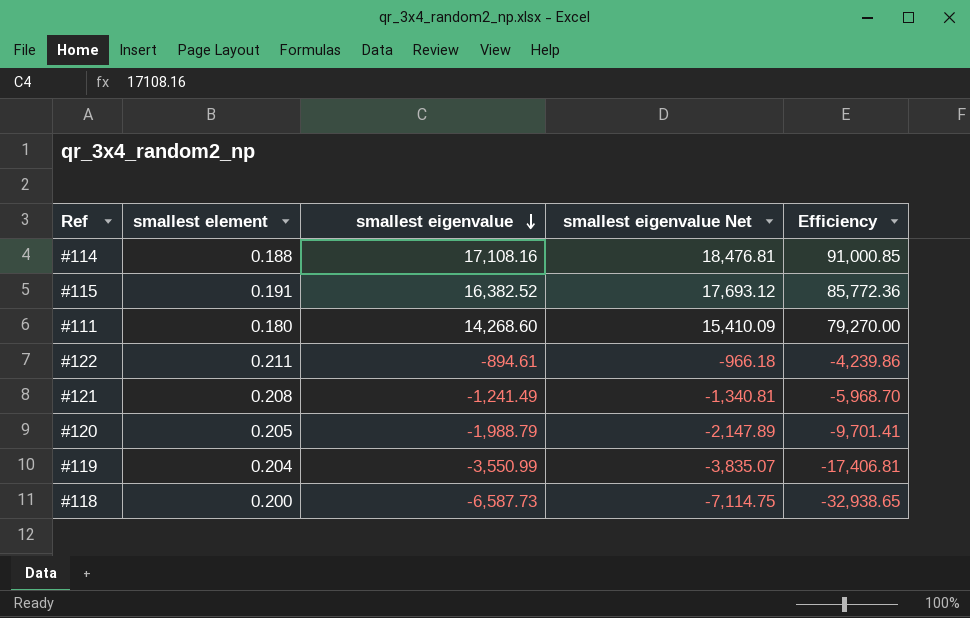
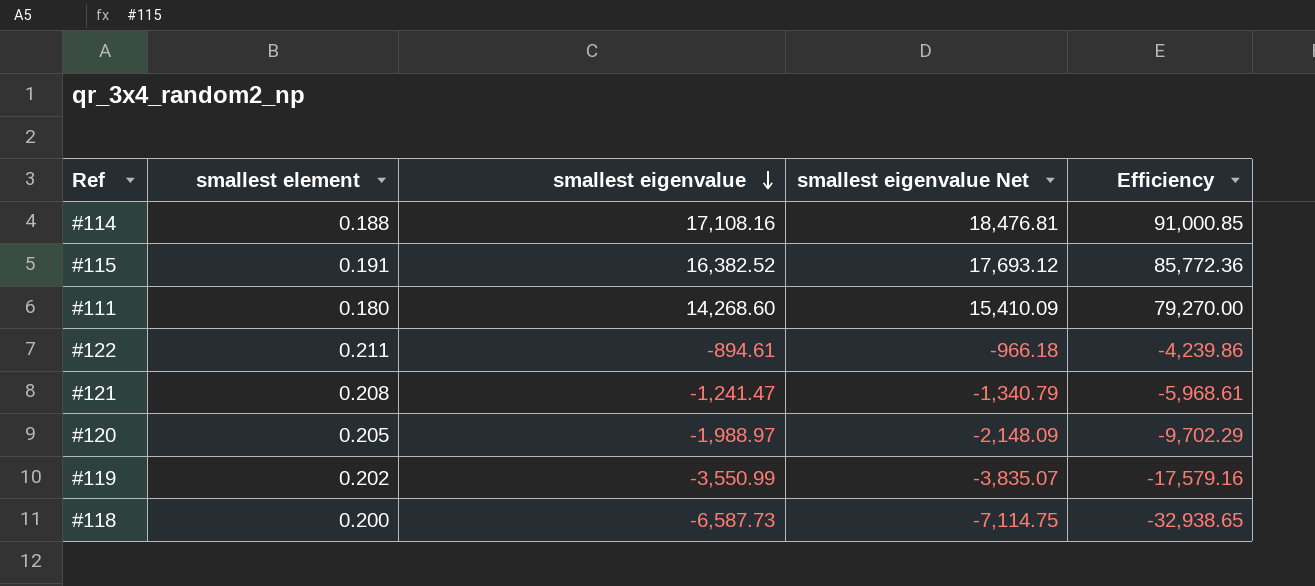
#121 | smallest eigenvalue: -1,241.49 -> -1,241.47
#121 | smallest eigenvalue Net: -1,340.81 -> -1,340.79
#121 | Efficiency: -5,968.70 -> -5,968.61
#120 | smallest eigenvalue: -1,988.79 -> -1,988.97
#120 | smallest eigenvalue Net: -2,147.89 -> -2,148.09
#120 | Efficiency: -9,701.41 -> -9,702.29
#119 | smallest element: 0.204 -> 0.202
#119 | Efficiency: -17,406.81 -> -17,579.16

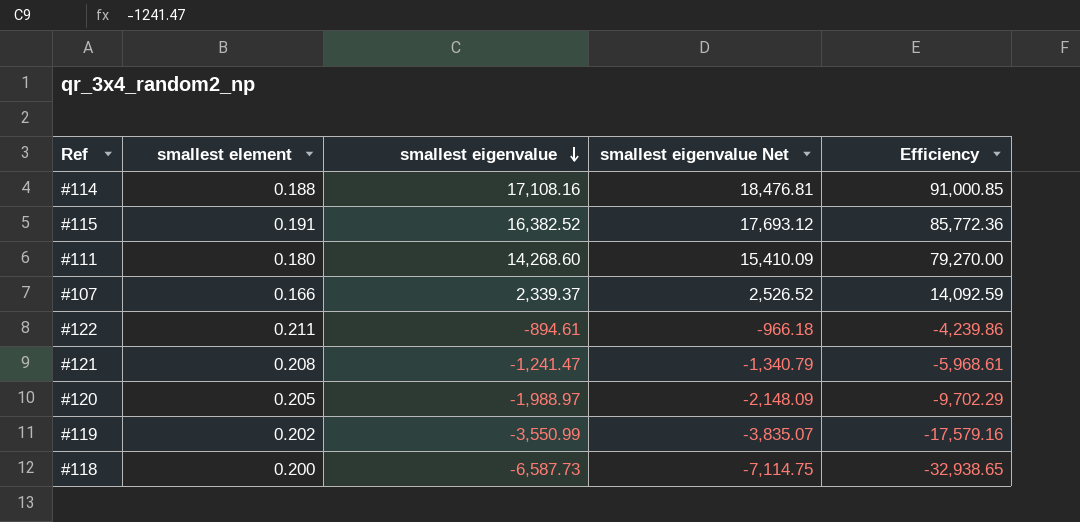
row #107: none -> 0.166 | 2,339.37 | 2,526.52 | 14,092.59

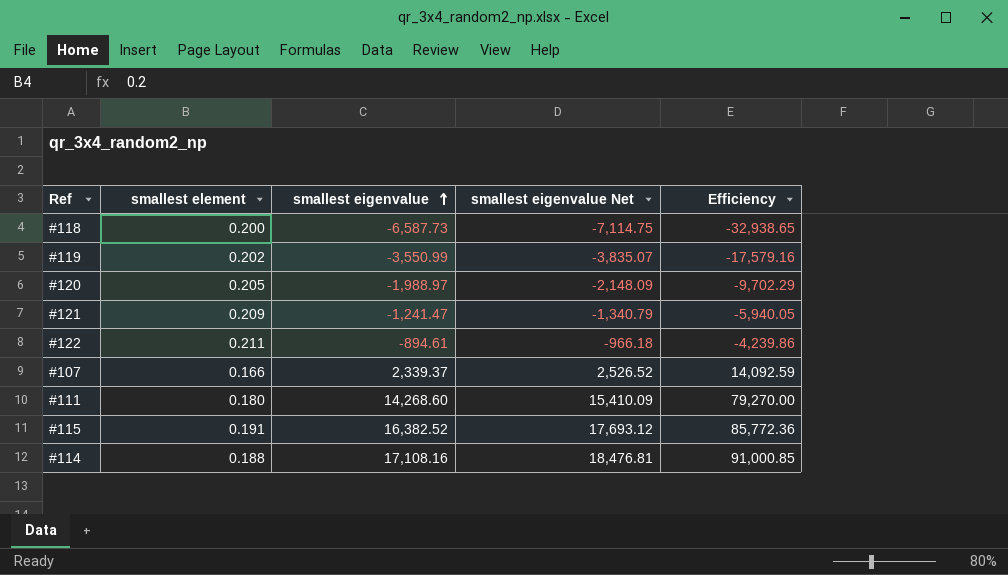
row order: smallest eigenvalue descending -> smallest eigenvalue ascending
#121 | smallest element: 0.208 -> 0.209
#121 | Efficiency: -5,968.61 -> -5,940.05

